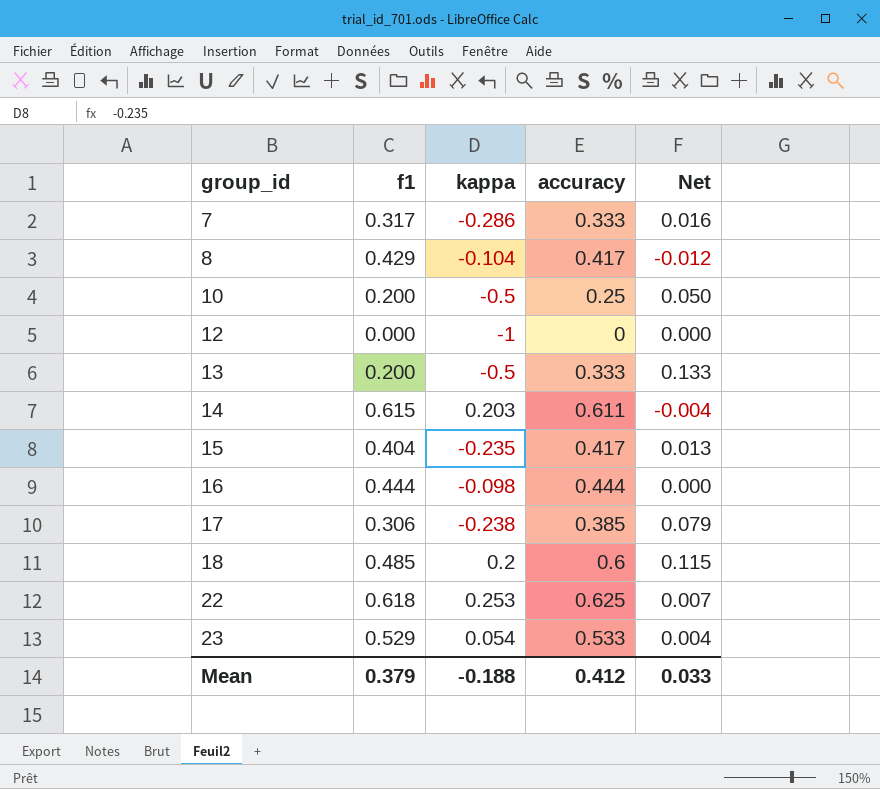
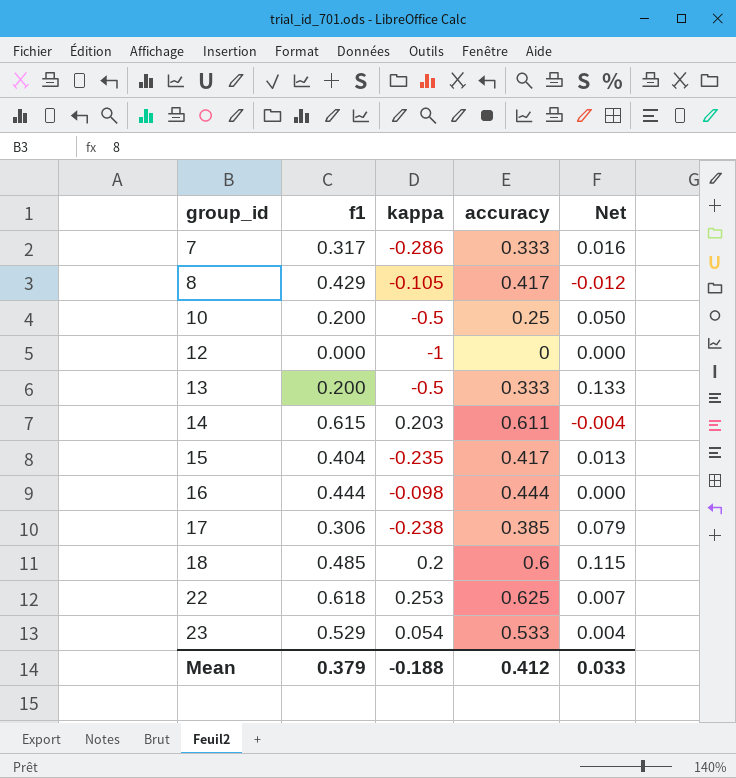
8 | kappa: -0.104 -> -0.105

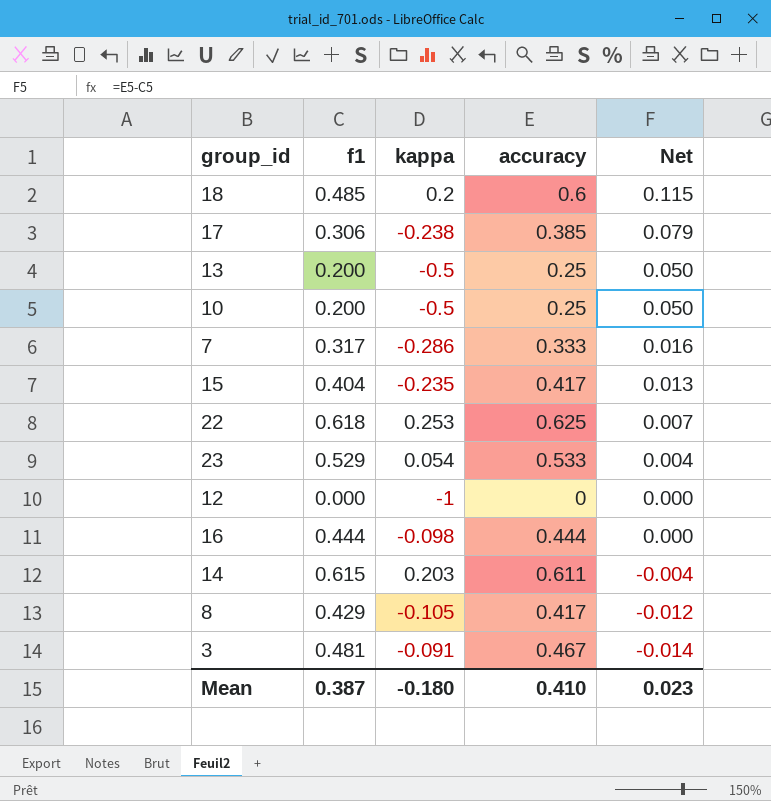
row order: group_id ascending -> Net descending
13 | accuracy: 0.333 -> 0.25
13 | Net: 0.133 -> 0.050
row 3: none -> 0.481 | -0.091 | 0.467 | -0.014
Mean | f1: 0.379 -> 0.387
Mean | kappa: -0.188 -> -0.180
Mean | accuracy: 0.412 -> 0.410
Mean | Net: 0.033 -> 0.023

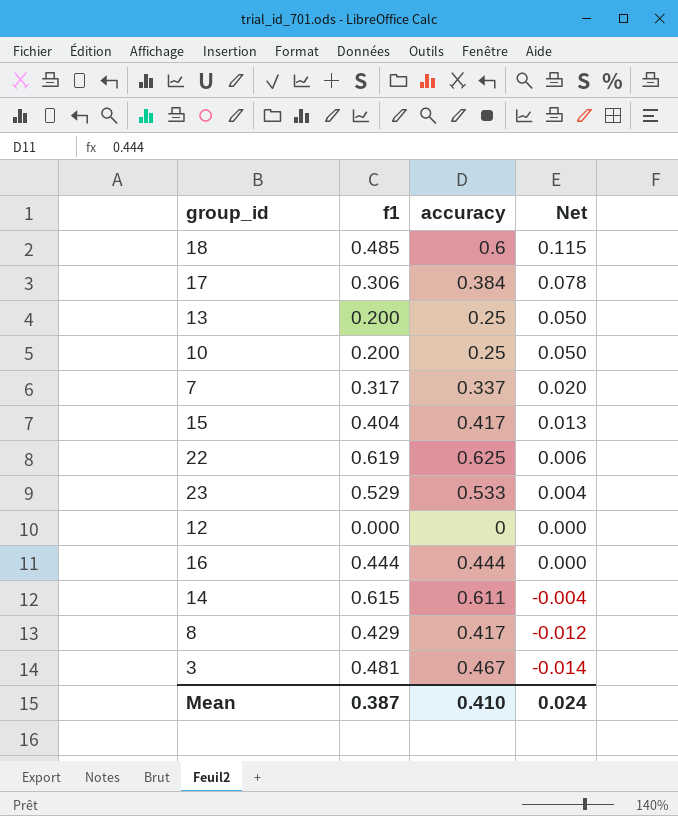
column kappa | position: 3 -> none
17 | accuracy: 0.385 -> 0.384
17 | Net: 0.079 -> 0.078
7 | accuracy: 0.333 -> 0.337
7 | Net: 0.016 -> 0.020
22 | f1: 0.618 -> 0.619
22 | Net: 0.007 -> 0.006
Mean | Net: 0.023 -> 0.024

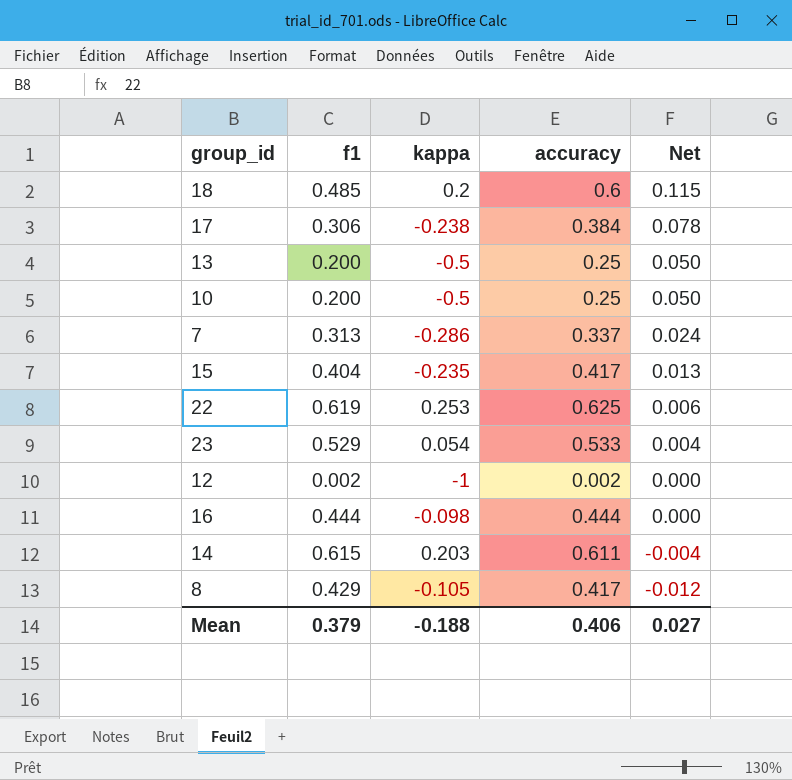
column kappa | position: none -> 3
row 3: 0.481 | 0.467 | -0.014 -> none
7 | f1: 0.317 -> 0.313
7 | Net: 0.020 -> 0.024
12 | f1: 0.000 -> 0.002
12 | accuracy: 0 -> 0.002
Mean | f1: 0.387 -> 0.379
Mean | accuracy: 0.410 -> 0.406
Mean | Net: 0.024 -> 0.027

